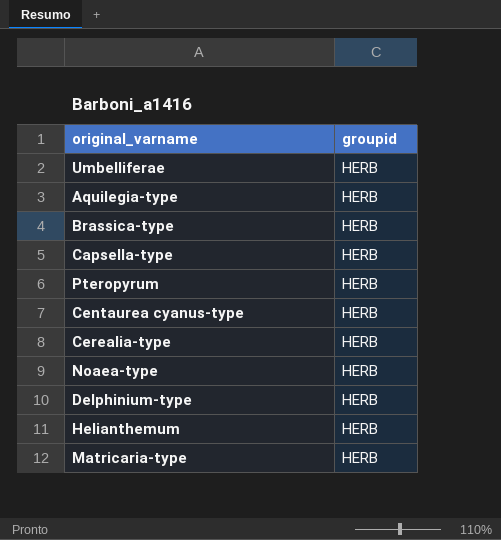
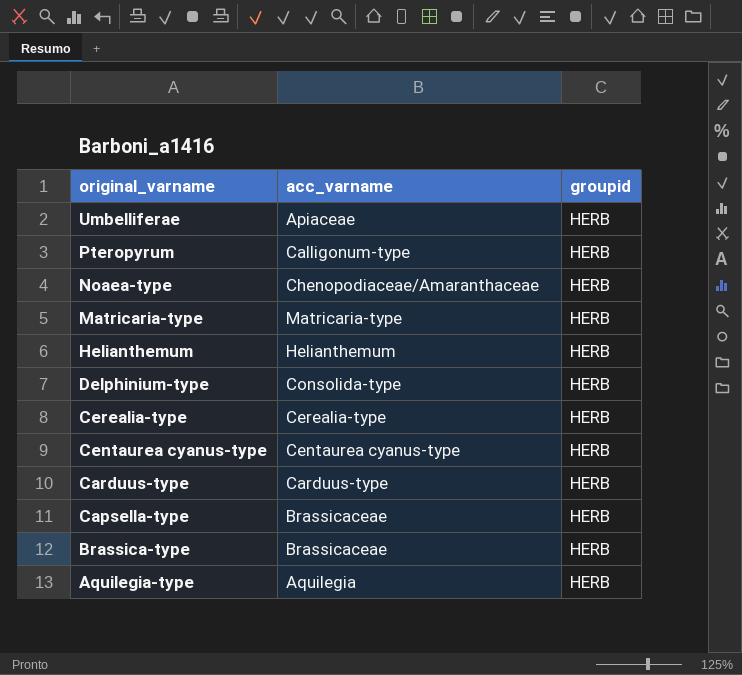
row order: none -> original_varname descending
column acc_varname | position: none -> 2
row Carduus-type: none -> Carduus-type | HERB

